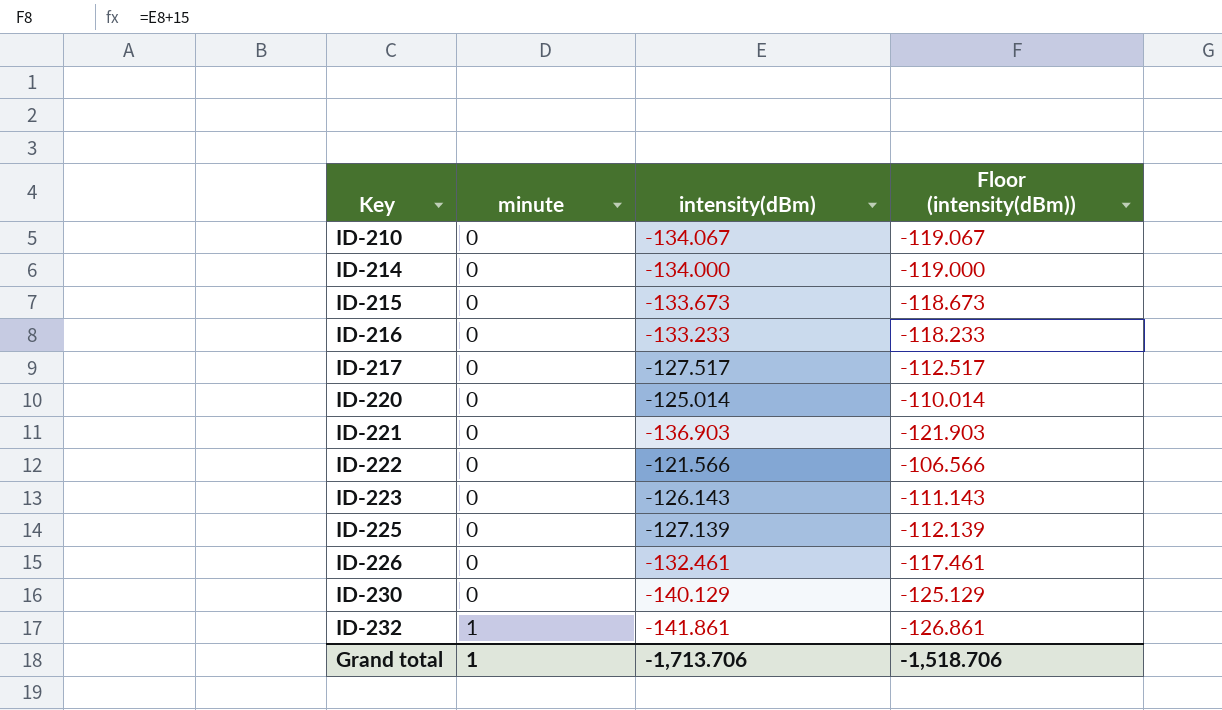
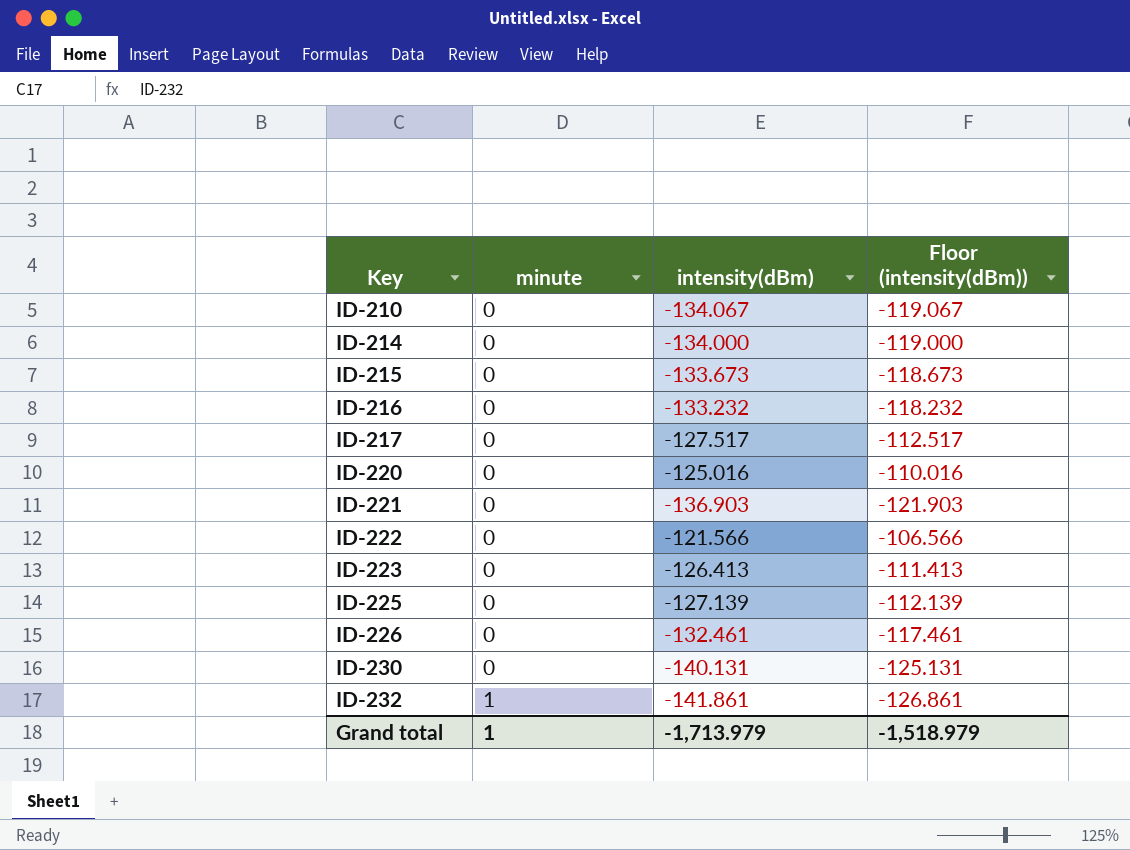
ID-216 | intensity(dBm): -133.233 -> -133.232
ID-216 | Floor (intensity(dBm)): -118.233 -> -118.232
ID-220 | intensity(dBm): -125.014 -> -125.016
ID-220 | Floor (intensity(dBm)): -110.014 -> -110.016
ID-223 | intensity(dBm): -126.143 -> -126.413
ID-223 | Floor (intensity(dBm)): -111.143 -> -111.413
ID-230 | intensity(dBm): -140.129 -> -140.131
ID-230 | Floor (intensity(dBm)): -125.129 -> -125.131
Grand total | intensity(dBm): -1,713.706 -> -1,713.979
Grand total | Floor (intensity(dBm)): -1,518.706 -> -1,518.979

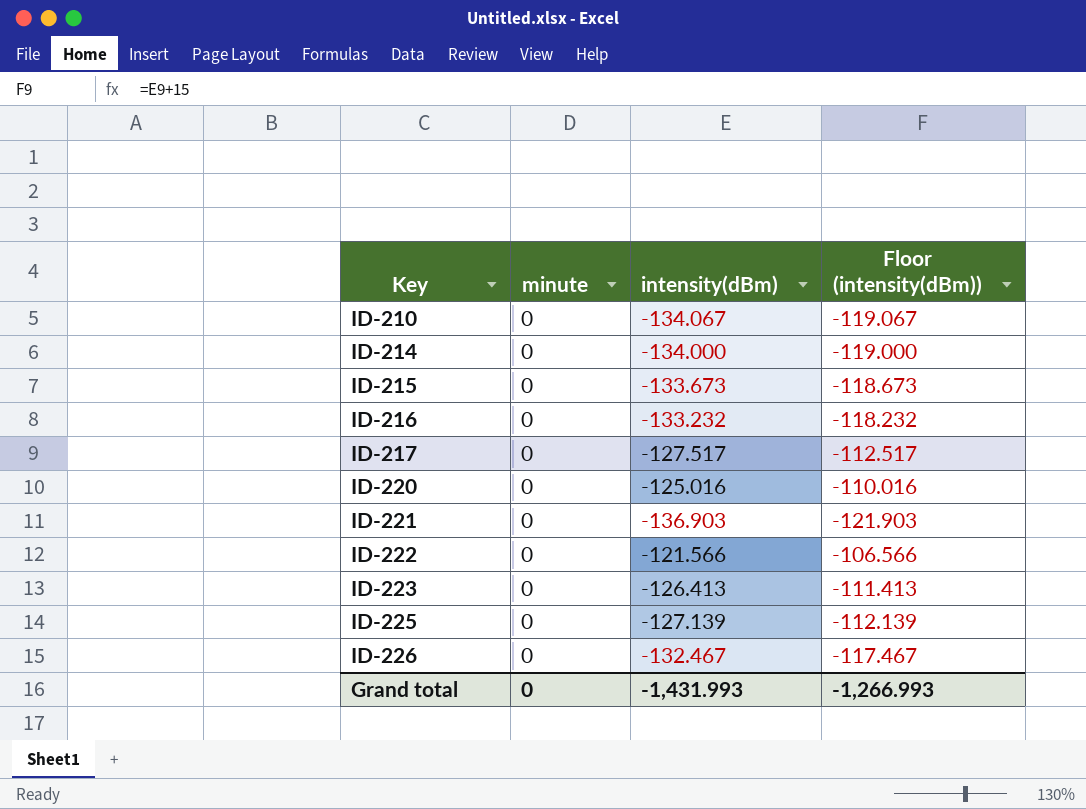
row ID-230: 0 | -140.131 | -125.131 -> none
row ID-232: 1 | -141.861 | -126.861 -> none
ID-226 | intensity(dBm): -132.461 -> -132.467
ID-226 | Floor (intensity(dBm)): -117.461 -> -117.467
Grand total | minute: 1 -> 0
Grand total | intensity(dBm): -1,713.979 -> -1,431.993
Grand total | Floor (intensity(dBm)): -1,518.979 -> -1,266.993

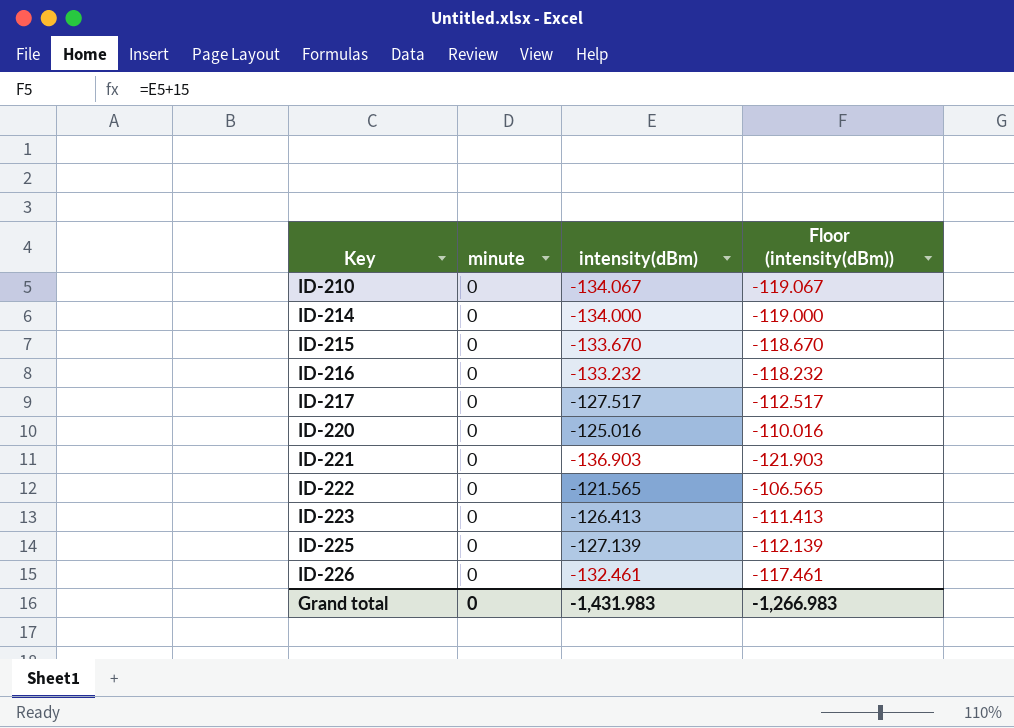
ID-215 | intensity(dBm): -133.673 -> -133.670
ID-215 | Floor (intensity(dBm)): -118.673 -> -118.670
ID-222 | intensity(dBm): -121.566 -> -121.565
ID-222 | Floor (intensity(dBm)): -106.566 -> -106.565
ID-226 | intensity(dBm): -132.467 -> -132.461
ID-226 | Floor (intensity(dBm)): -117.467 -> -117.461
Grand total | intensity(dBm): -1,431.993 -> -1,431.983
Grand total | Floor (intensity(dBm)): -1,266.993 -> -1,266.983

